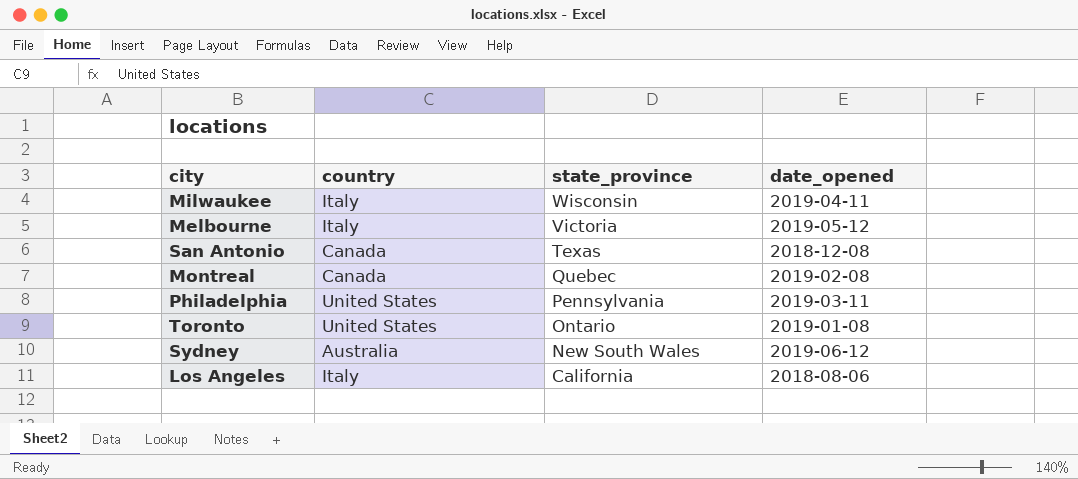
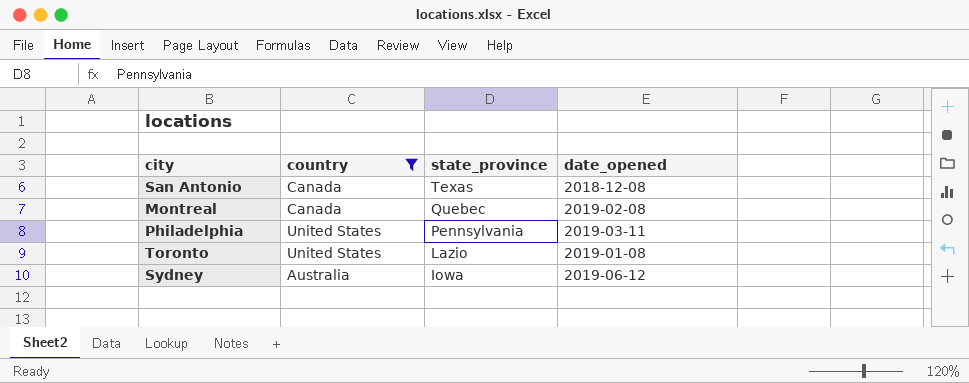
filter: none -> country != Italy
Toronto | state_province: Ontario -> Lazio
Sydney | state_province: New South Wales -> Iowa

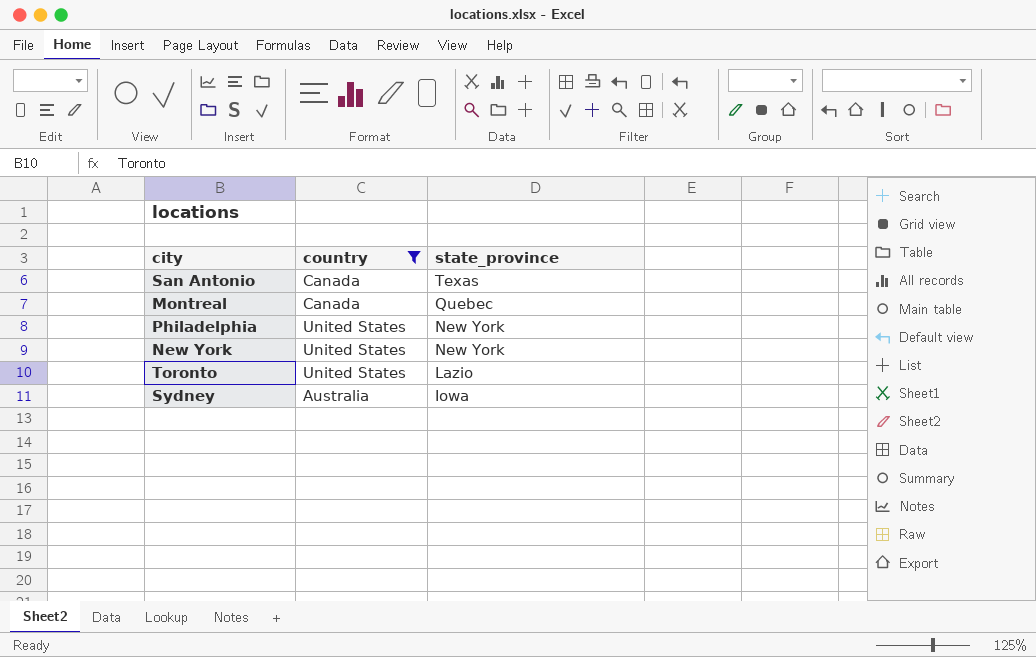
column date_opened | position: 4 -> none
Philadelphia | state_province: Pennsylvania -> New York
row New York: none -> United States | New York

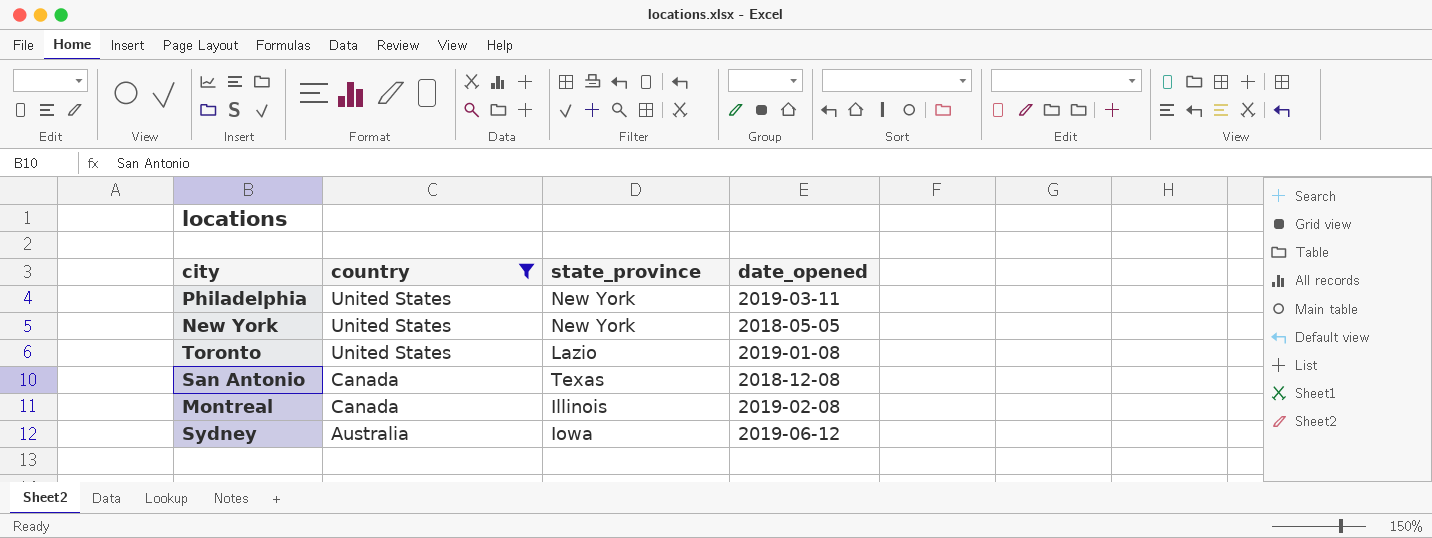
row order: state_province descending -> country descending
column date_opened | position: none -> 4
Montreal | state_province: Quebec -> Illinois

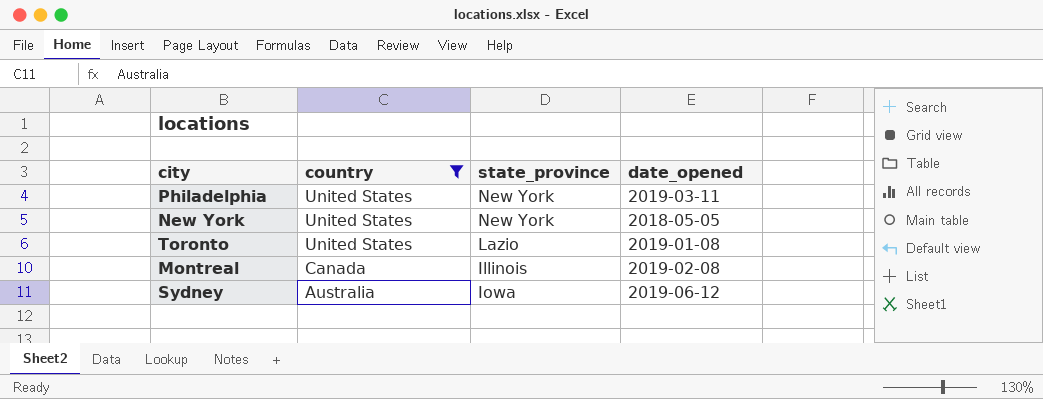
row San Antonio: Canada | Texas | 2018-12-08 -> none

